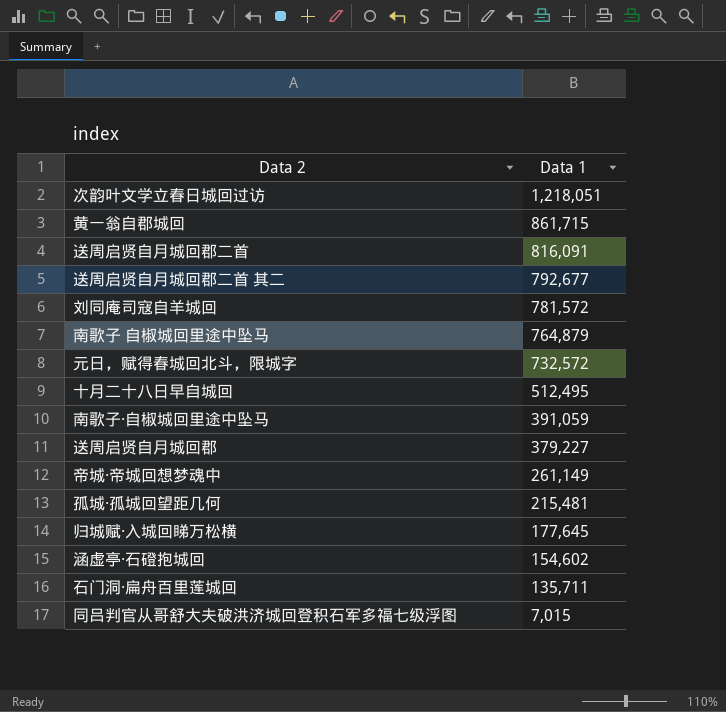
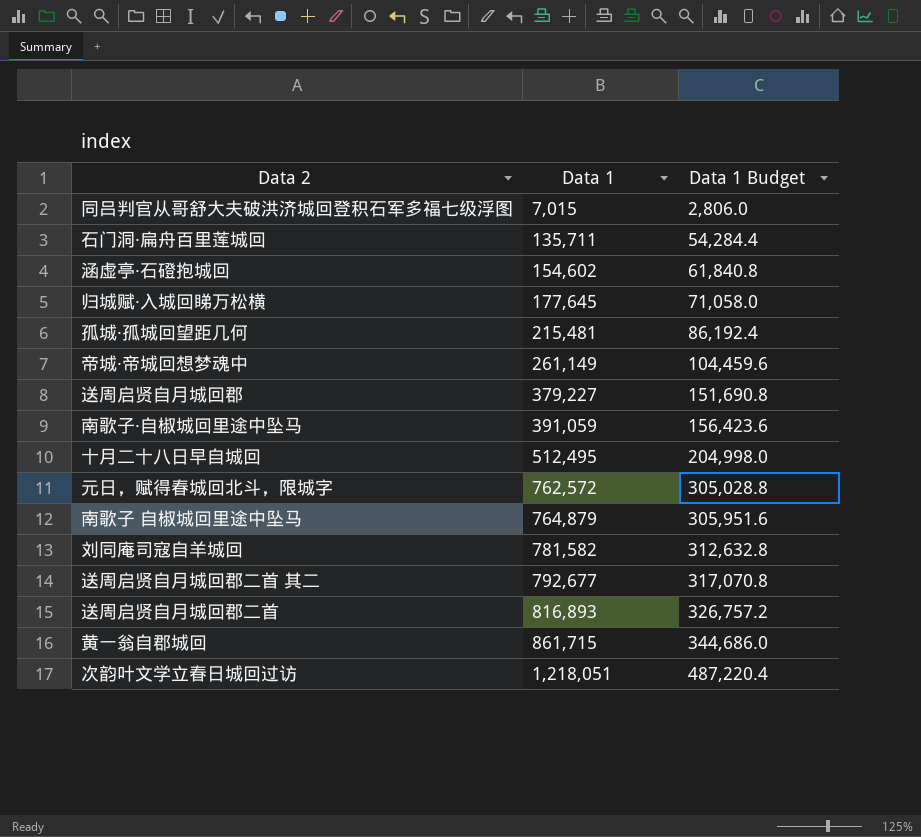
row order: Data 1 descending -> Data 1 ascending
column Data 1 Budget | formula: none -> [Data 1] * 0.4
元日，赋得春城回北斗，限城字 | Data 1: 732,572 -> 762,572
刘同庵司寇自羊城回 | Data 1: 781,572 -> 781,582
送周启贤自月城回郡二首 | Data 1: 816,091 -> 816,893

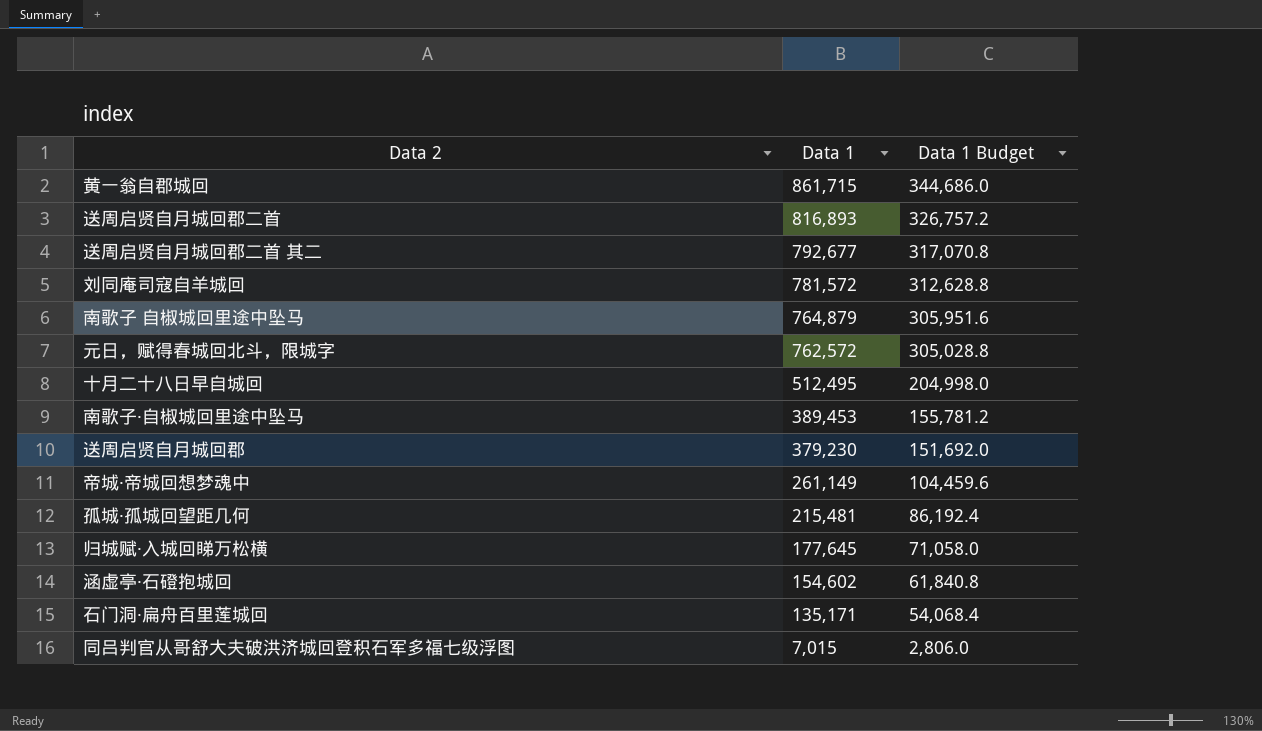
row order: Data 1 ascending -> Data 1 descending
row 次韵叶文学立春日城回过访: 1,218,051 | 487,220.4 -> none
刘同庵司寇自羊城回 | Data 1: 781,582 -> 781,572
刘同庵司寇自羊城回 | Data 1 Budget: 312,632.8 -> 312,628.8
南歌子·自椒城回里途中坠马 | Data 1: 391,059 -> 389,453
南歌子·自椒城回里途中坠马 | Data 1 Budget: 156,423.6 -> 155,781.2
送周启贤自月城回郡 | Data 1: 379,227 -> 379,230
送周启贤自月城回郡 | Data 1 Budget: 151,690.8 -> 151,692.0
石门洞·扁舟百里莲城回 | Data 1: 135,711 -> 135,171
石门洞·扁舟百里莲城回 | Data 1 Budget: 54,284.4 -> 54,068.4

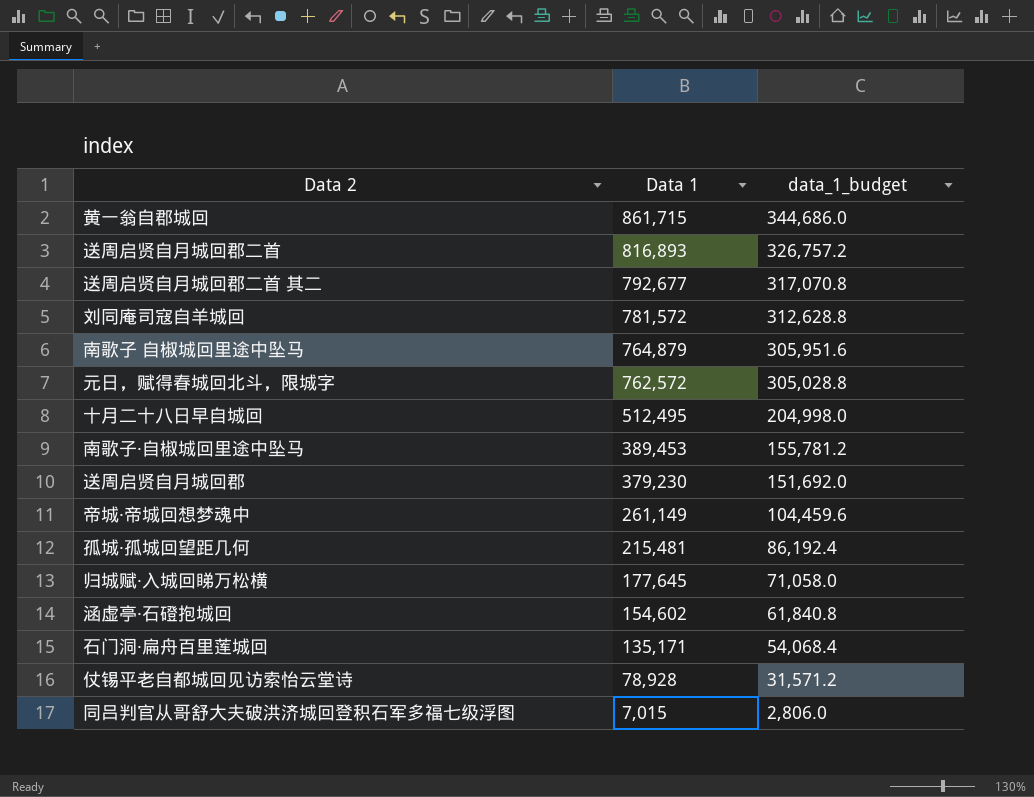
column name: Data 1 Budget -> data_1_budget
row 仗锡平老自都城回见访索怡云堂诗: none -> 78,928 | 31,571.2

